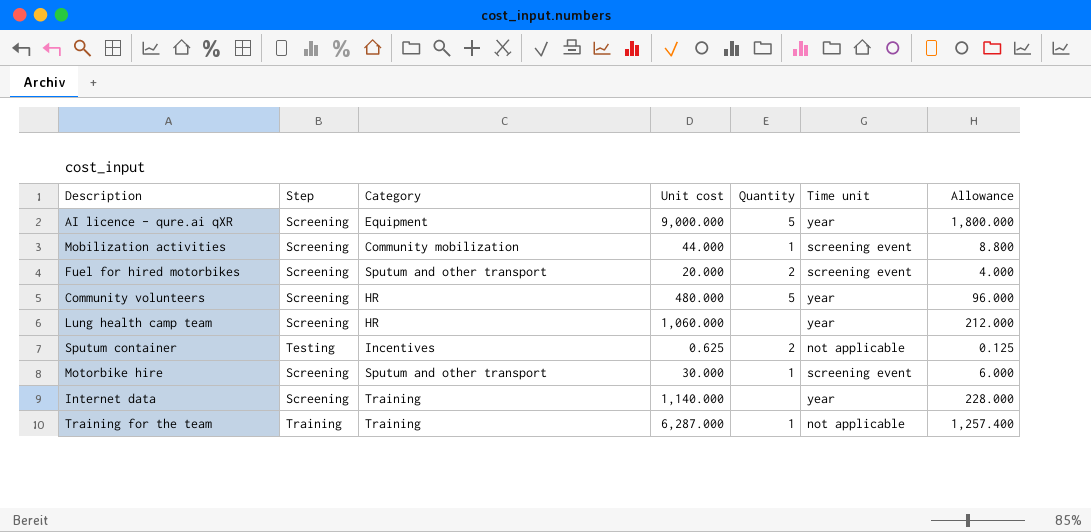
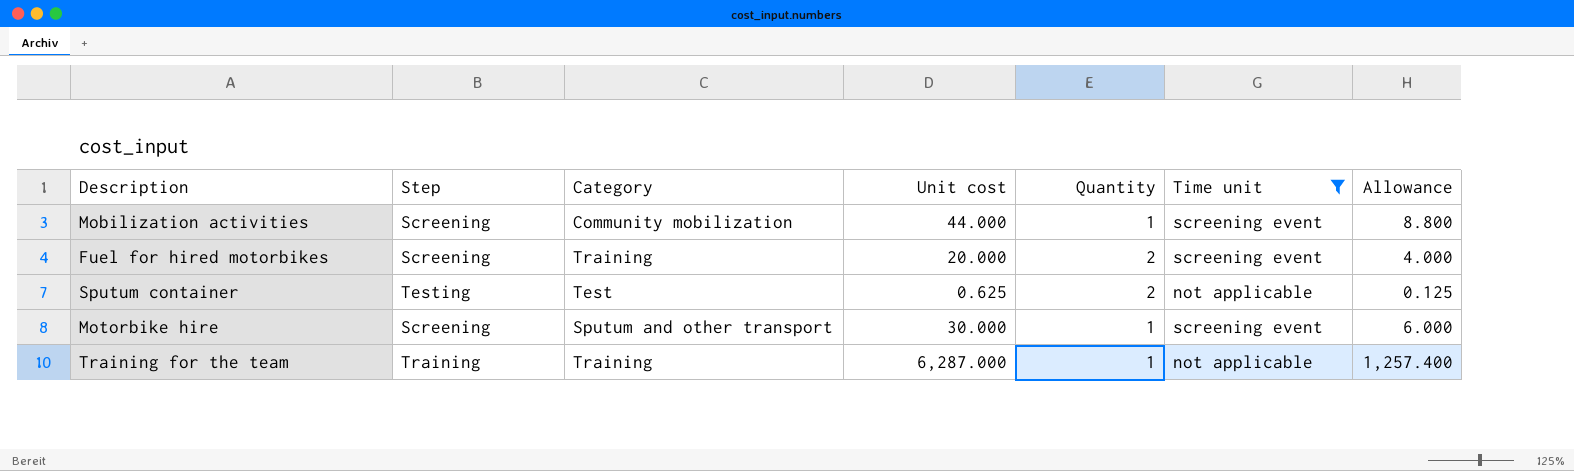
filter: none -> Time unit != year
Fuel for hired motorbikes | Category: Sputum and other transport -> Training
Sputum container | Category: Incentives -> Test

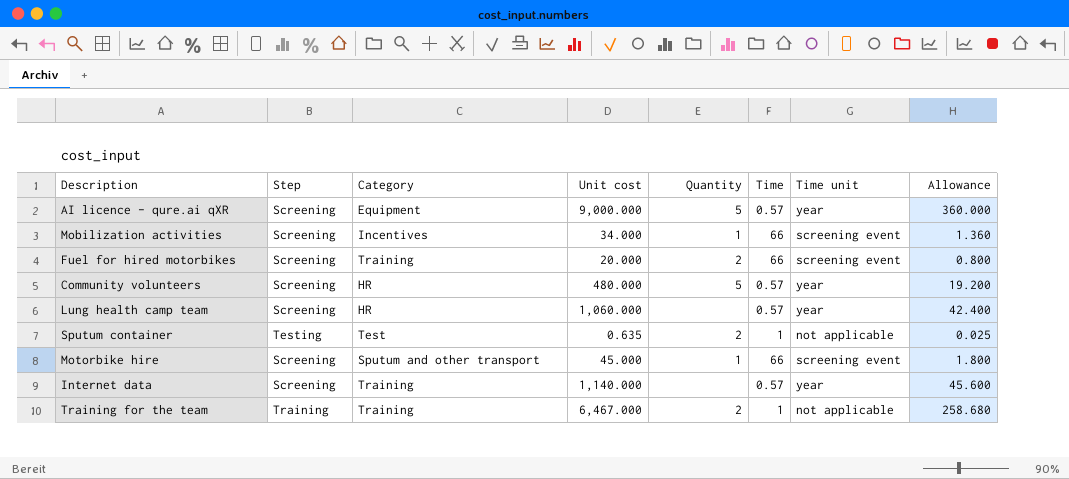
filter: Time unit != year -> none
column Time | position: none -> 6
column Allowance | formula: [Unit cost] * 0.2 -> [Unit cost] * 0.04
Mobilization activities | Category: Community mobilization -> Incentives
Mobilization activities | Unit cost: 44.000 -> 34.000
Sputum container | Unit cost: 0.625 -> 0.635
Motorbike hire | Unit cost: 30.000 -> 45.000
Training for the team | Unit cost: 6,287.000 -> 6,467.000
Training for the team | Quantity: 1 -> 2

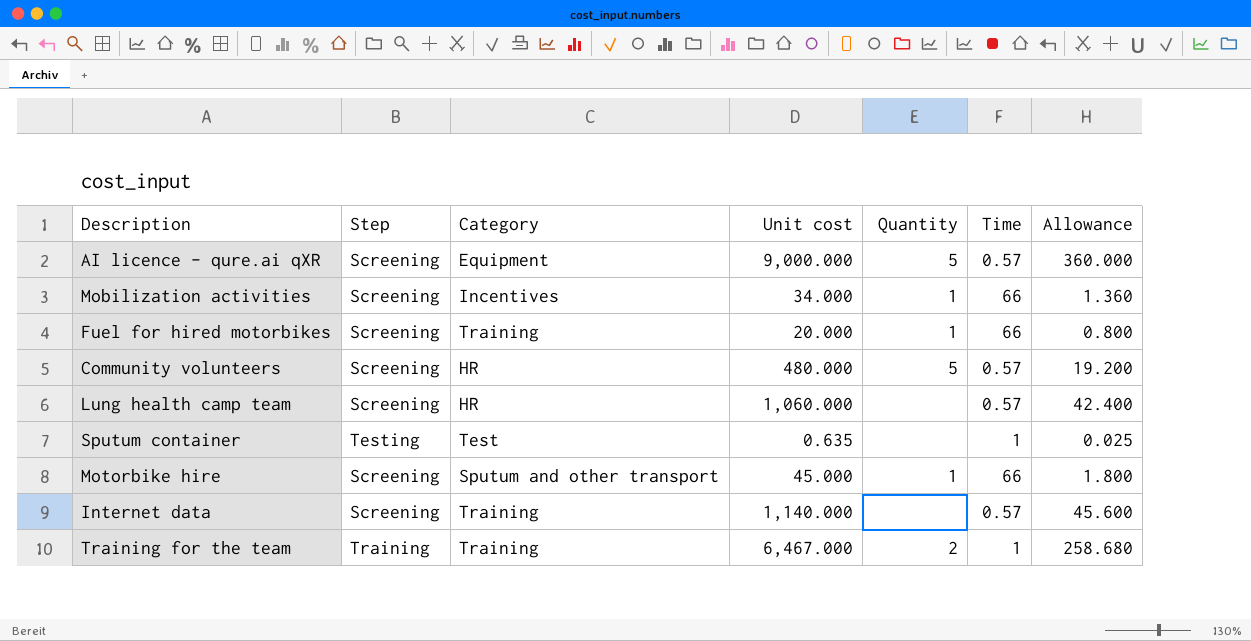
column Time unit | position: 7 -> none
Fuel for hired motorbikes | Quantity: 2 -> 1
Sputum container | Quantity: 2 -> none

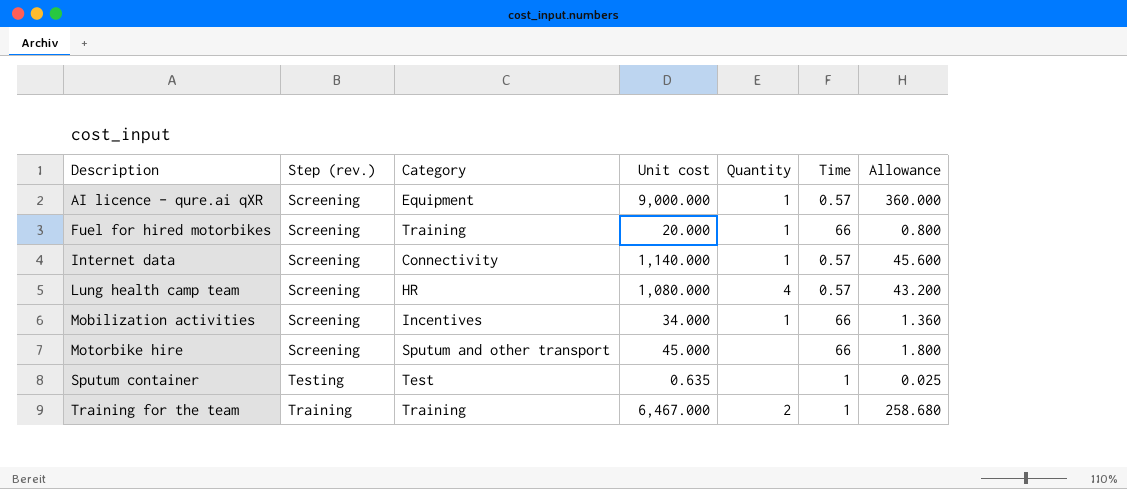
row order: none -> Description ascending
column name: Step -> Step (rev.)
row Community volunteers: Screening | HR | 480.000 | 5 | 0.57 | 19.200 -> none
AI licence - qure.ai qXR | Quantity: 5 -> 1
Internet data | Category: Training -> Connectivity
Internet data | Quantity: none -> 1
Lung health camp team | Unit cost: 1,060.000 -> 1,080.000
Lung health camp team | Quantity: none -> 4
Lung health camp team | Allowance: 42.400 -> 43.200
Motorbike hire | Quantity: 1 -> none

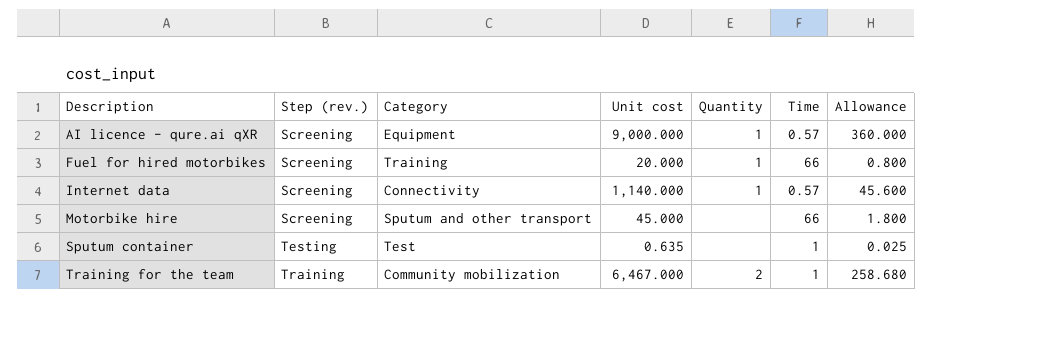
row Lung health camp team: Screening | HR | 1,080.000 | 4 | 0.57 | 43.200 -> none
row Mobilization activities: Screening | Incentives | 34.000 | 1 | 66 | 1.360 -> none
Training for the team | Category: Training -> Community mobilization

